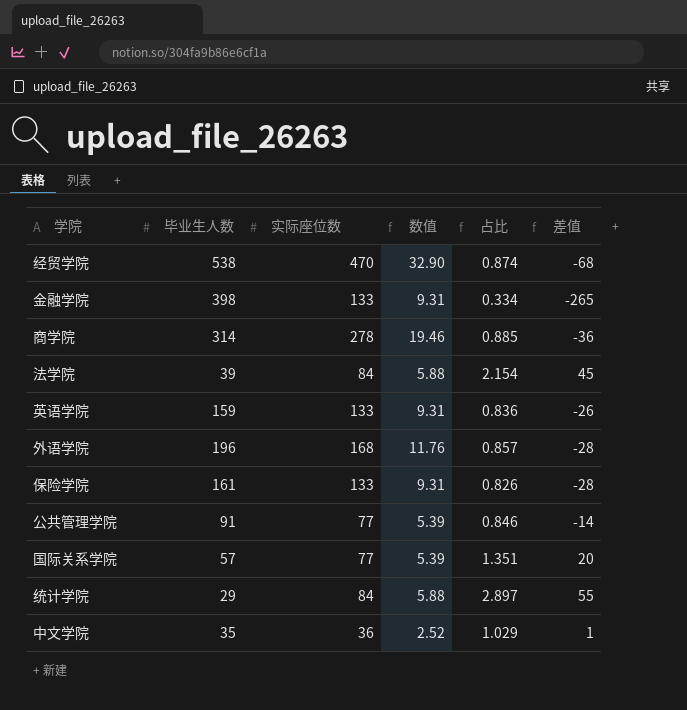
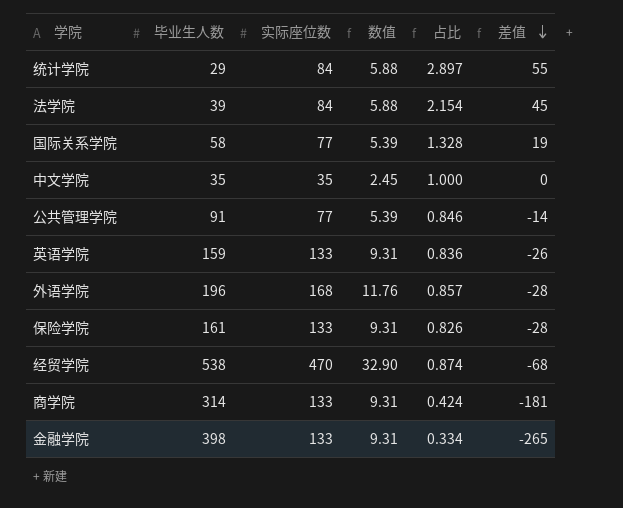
row order: none -> 差值 descending
国际关系学院 | 毕业生人数: 57 -> 58
国际关系学院 | 占比: 1.351 -> 1.328
国际关系学院 | 差值: 20 -> 19
中文学院 | 实际座位数: 36 -> 35
中文学院 | 数值: 2.52 -> 2.45
中文学院 | 占比: 1.029 -> 1.000
中文学院 | 差值: 1 -> 0
商学院 | 实际座位数: 278 -> 133
商学院 | 数值: 19.46 -> 9.31
商学院 | 占比: 0.885 -> 0.424
商学院 | 差值: -36 -> -181

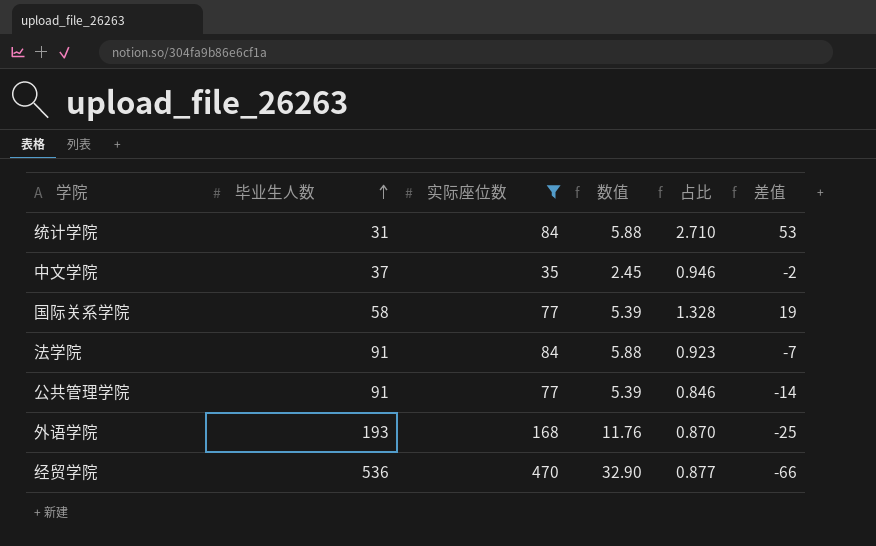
filter: none -> 实际座位数 != 133
row order: 差值 descending -> 毕业生人数 ascending
统计学院 | 毕业生人数: 29 -> 31
统计学院 | 占比: 2.897 -> 2.710
统计学院 | 差值: 55 -> 53
中文学院 | 毕业生人数: 35 -> 37
中文学院 | 占比: 1.000 -> 0.946
中文学院 | 差值: 0 -> -2
法学院 | 毕业生人数: 39 -> 91
法学院 | 占比: 2.154 -> 0.923
法学院 | 差值: 45 -> -7
外语学院 | 毕业生人数: 196 -> 193
外语学院 | 占比: 0.857 -> 0.870
外语学院 | 差值: -28 -> -25
经贸学院 | 毕业生人数: 538 -> 536
经贸学院 | 占比: 0.874 -> 0.877
经贸学院 | 差值: -68 -> -66

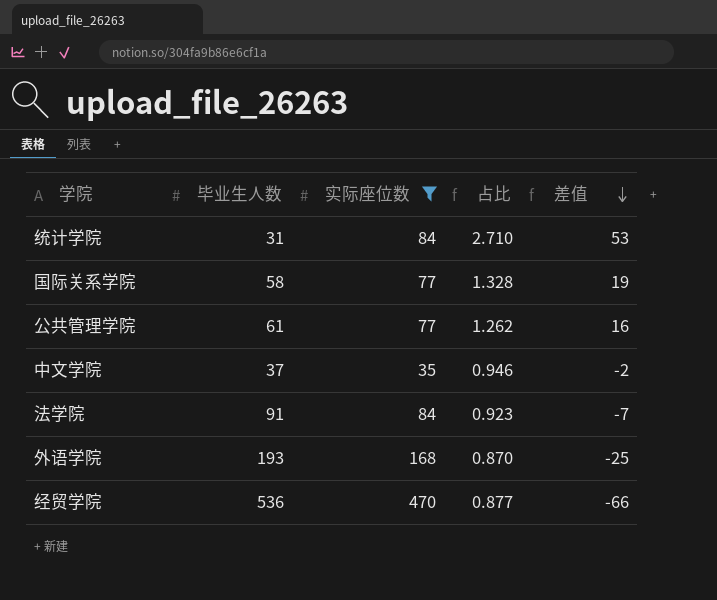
row order: 毕业生人数 ascending -> 差值 descending
column 数值 | formula: [实际座位数] * 0.07 -> none
公共管理学院 | 毕业生人数: 91 -> 61
公共管理学院 | 占比: 0.846 -> 1.262
公共管理学院 | 差值: -14 -> 16

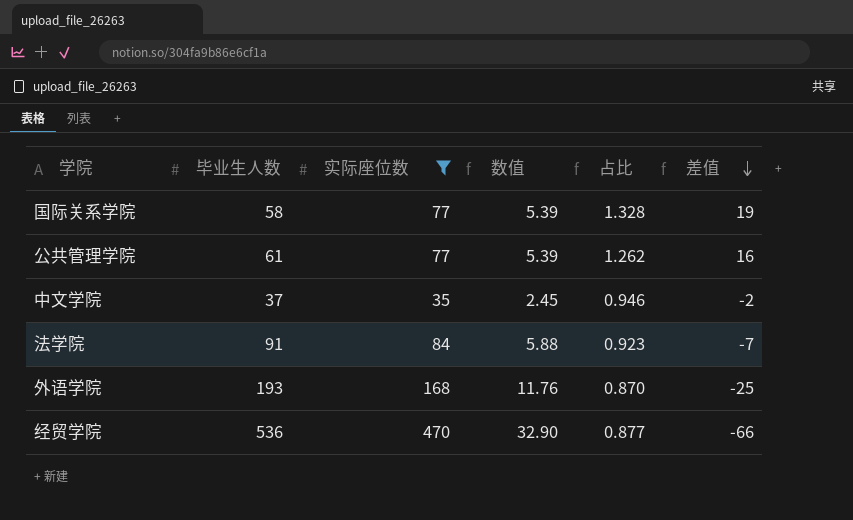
column 数值 | formula: none -> [实际座位数] * 0.07
row 统计学院: 31 | 84 | 2.710 | 53 -> none

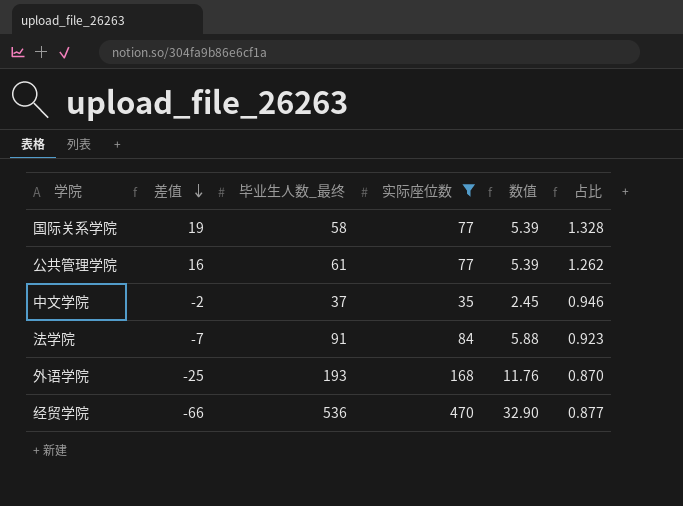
column 差值 | position: 6 -> 2
column name: 毕业生人数 -> 毕业生人数_最终

